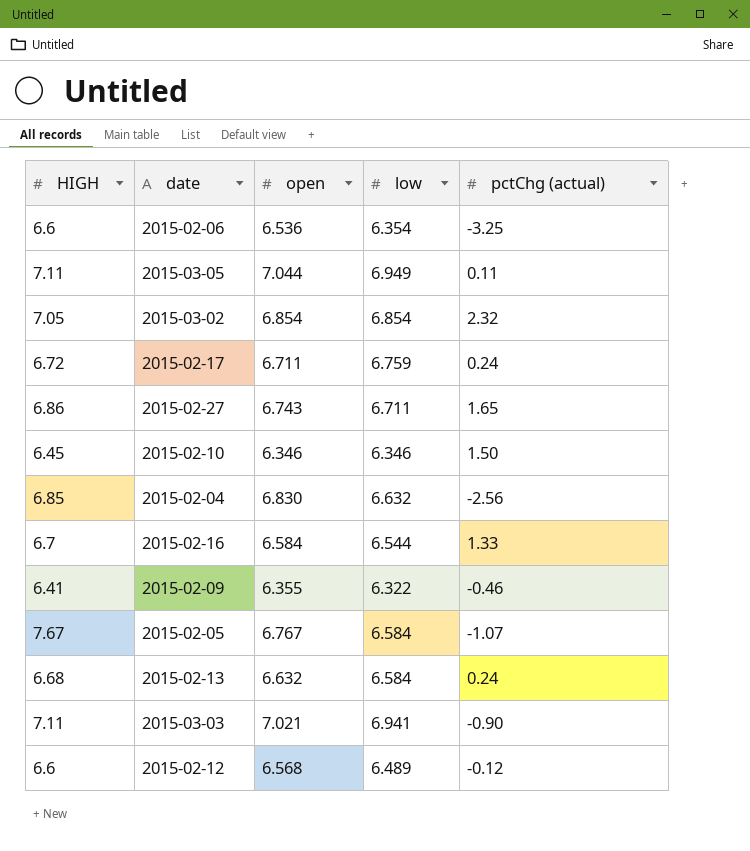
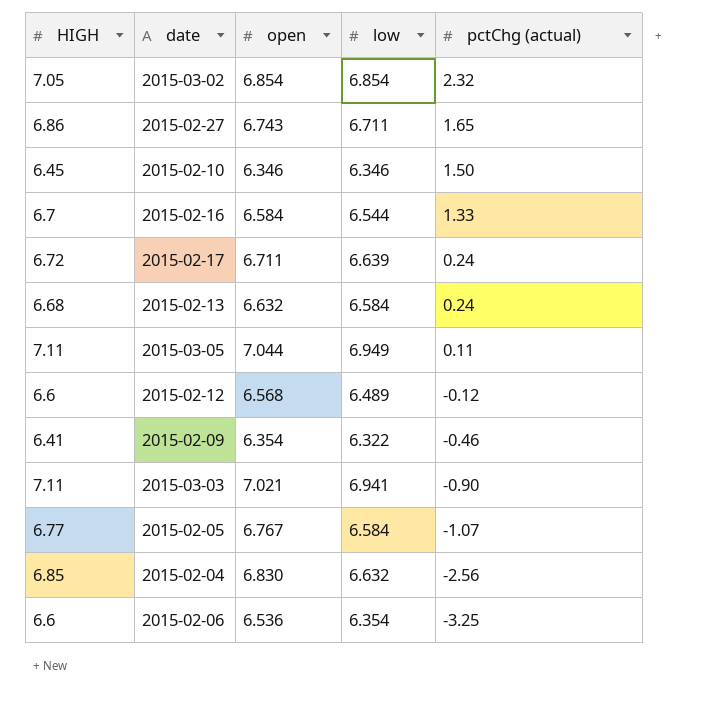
row order: none -> pctChg (actual) descending
2015-02-17 | low: 6.759 -> 6.639
2015-02-09 | open: 6.355 -> 6.354
2015-02-05 | HIGH: 7.67 -> 6.77

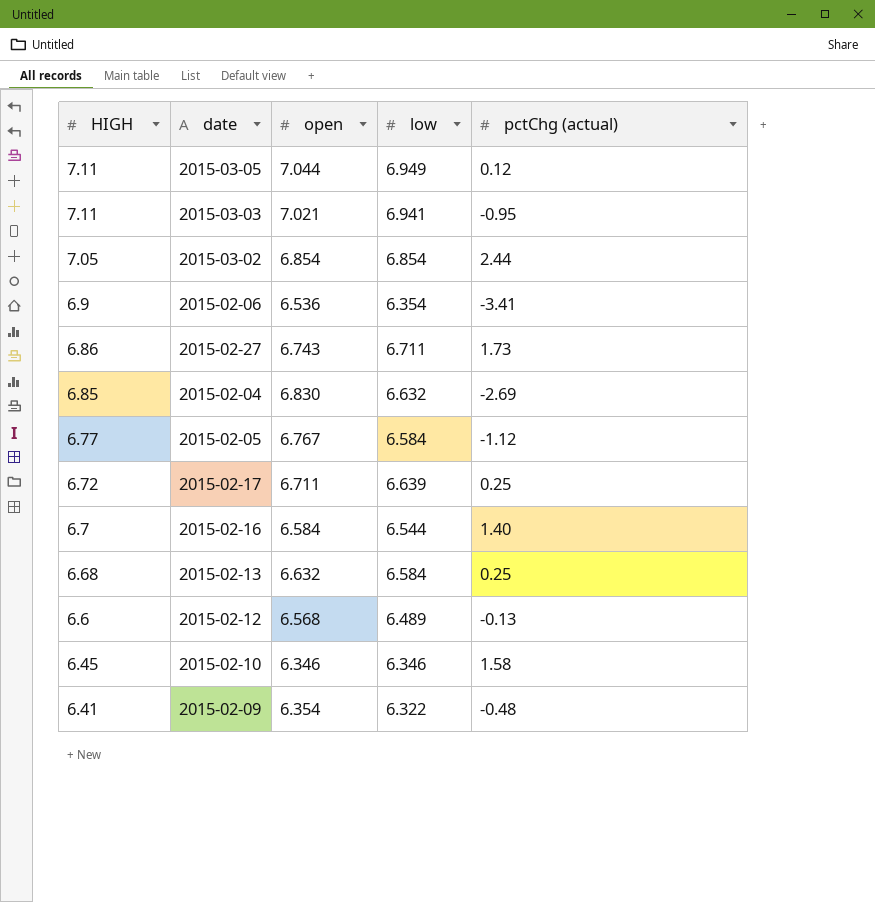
row order: pctChg (actual) descending -> HIGH descending
2015-03-05 | pctChg (actual): 0.11 -> 0.12
2015-03-03 | pctChg (actual): -0.90 -> -0.95
2015-03-02 | pctChg (actual): 2.32 -> 2.44
2015-02-06 | HIGH: 6.6 -> 6.9
2015-02-06 | pctChg (actual): -3.25 -> -3.41
2015-02-27 | pctChg (actual): 1.65 -> 1.73
2015-02-04 | pctChg (actual): -2.56 -> -2.69
2015-02-05 | pctChg (actual): -1.07 -> -1.12
2015-02-17 | pctChg (actual): 0.24 -> 0.25
2015-02-16 | pctChg (actual): 1.33 -> 1.40
2015-02-13 | pctChg (actual): 0.24 -> 0.25
2015-02-12 | pctChg (actual): -0.12 -> -0.13
2015-02-10 | pctChg (actual): 1.50 -> 1.58
2015-02-09 | pctChg (actual): -0.46 -> -0.48

